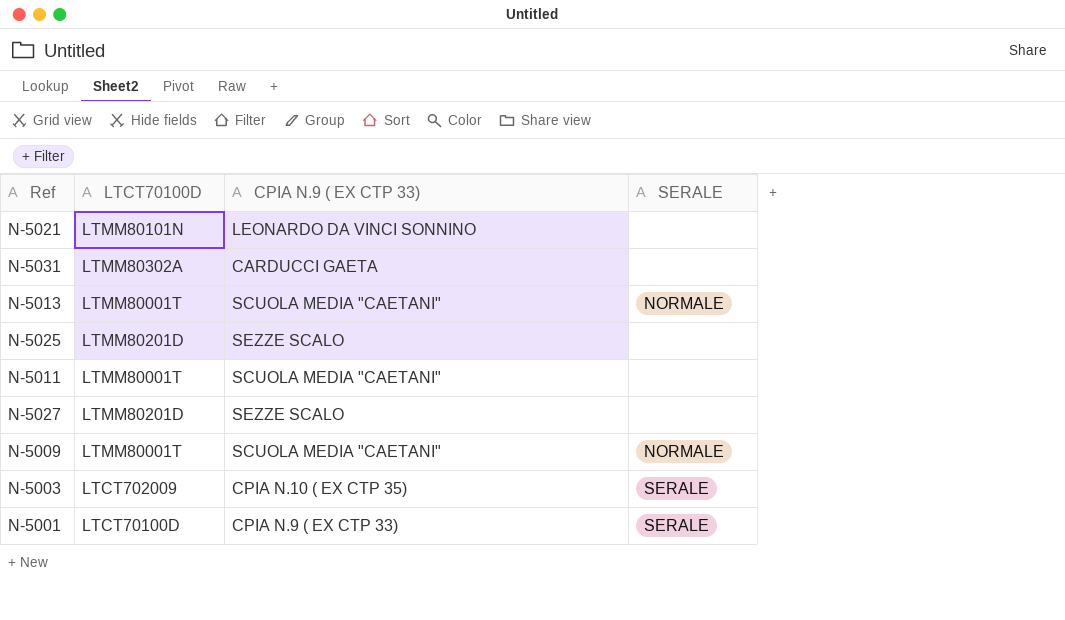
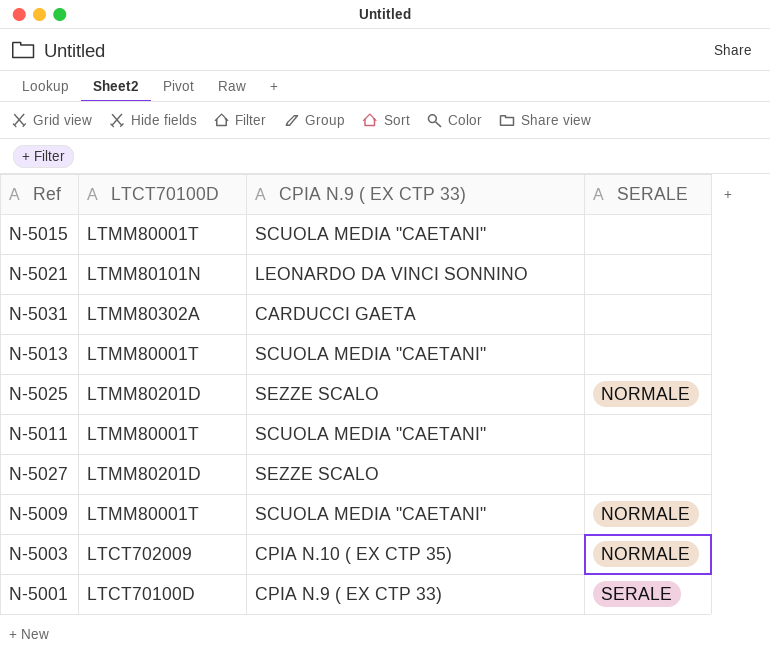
row N-5015: none -> LTMM80001T | SCUOLA MEDIA "CAETANI" | none
N-5013 | SERALE: NORMALE -> none
N-5025 | SERALE: none -> NORMALE
N-5003 | SERALE: SERALE -> NORMALE

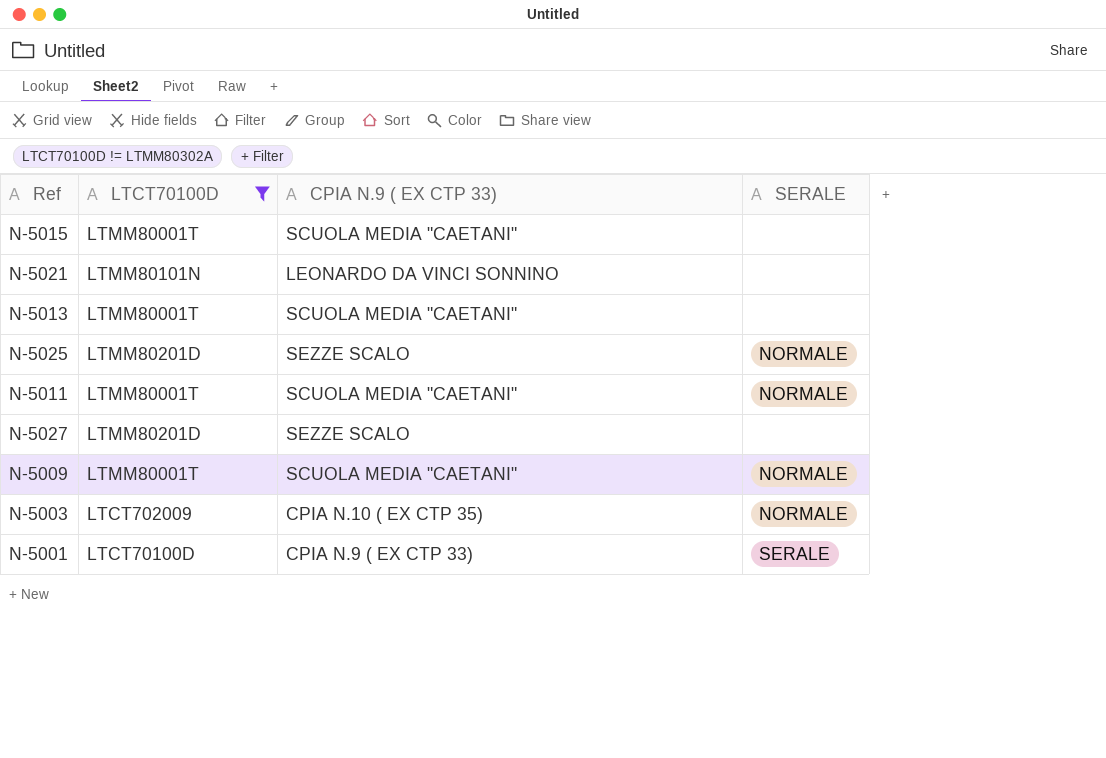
filter: none -> LTCT70100D != LTMM80302A
N-5011 | SERALE: none -> NORMALE

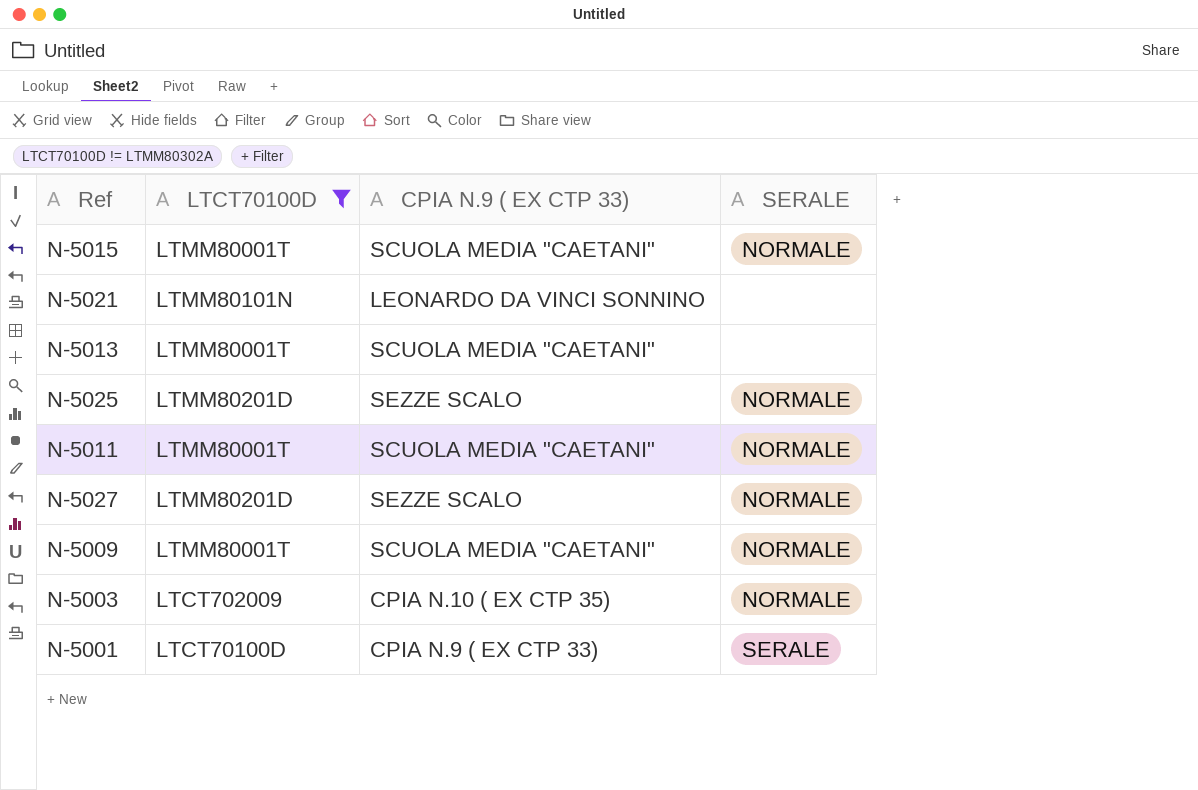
N-5015 | SERALE: none -> NORMALE
N-5027 | SERALE: none -> NORMALE

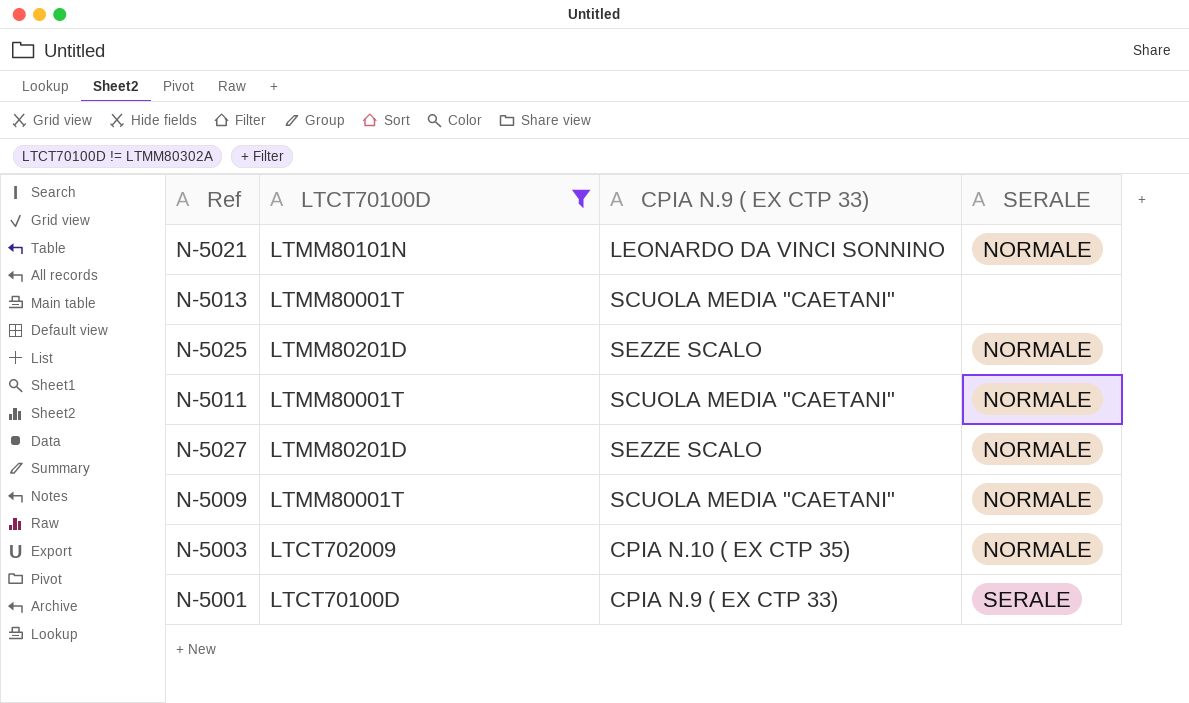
row N-5015: LTMM80001T | SCUOLA MEDIA "CAETANI" | NORMALE -> none
N-5021 | SERALE: none -> NORMALE

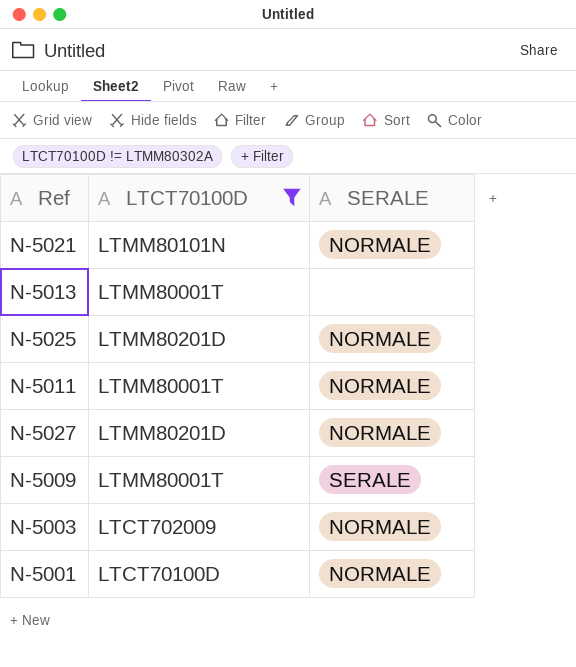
column CPIA N.9 ( EX CTP 33) | position: 3 -> none
N-5009 | SERALE: NORMALE -> SERALE
N-5001 | SERALE: SERALE -> NORMALE

